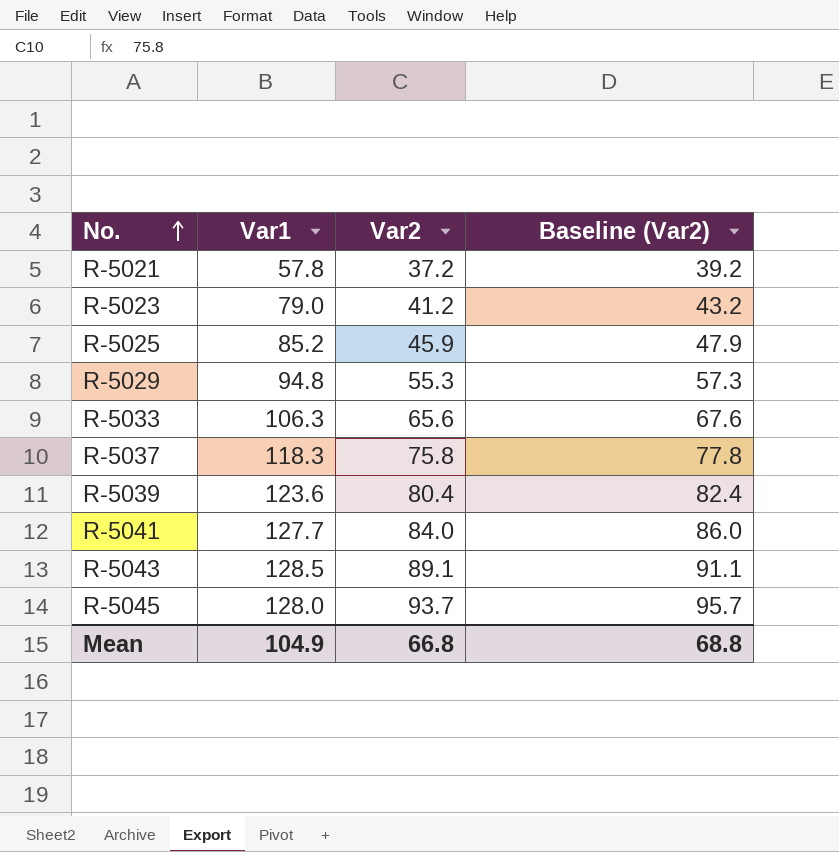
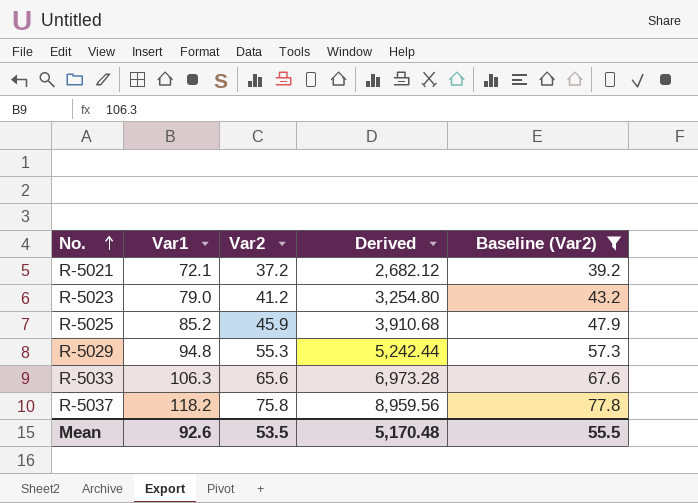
filter: none -> Baseline (Var2) <= 77.8
column Derived | formula: none -> [Var1] * [Var2]
R-5021 | Var1: 57.8 -> 72.1
R-5037 | Var1: 118.3 -> 118.2
Mean | Var1: 104.9 -> 92.6
Mean | Var2: 66.8 -> 53.5
Mean | Baseline (Var2): 68.8 -> 55.5

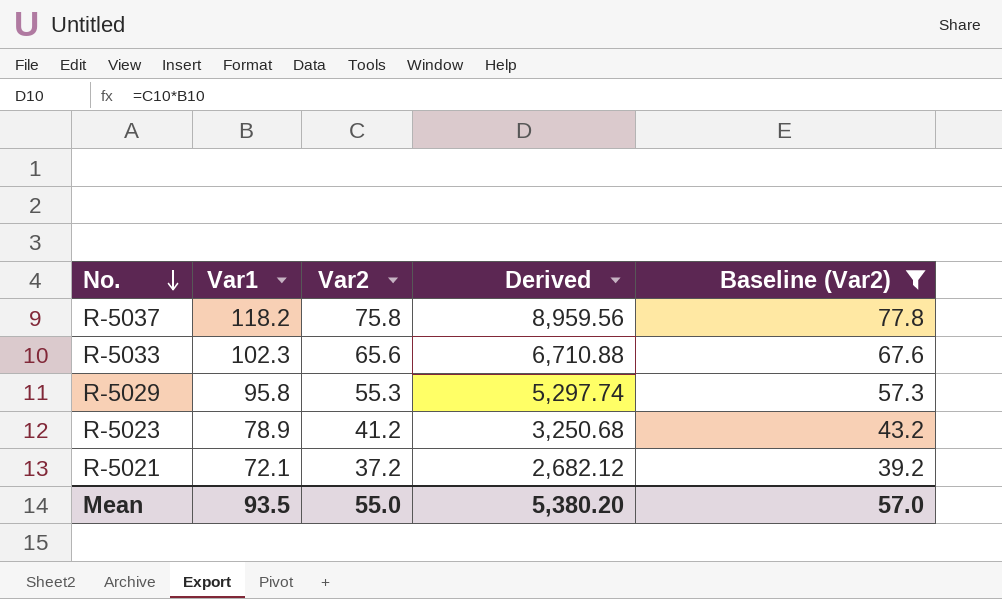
row order: No. ascending -> No. descending
row R-5025: 85.2 | 45.9 | 3,910.68 | 47.9 -> none
R-5033 | Var1: 106.3 -> 102.3
R-5033 | Derived: 6,973.28 -> 6,710.88
R-5029 | Var1: 94.8 -> 95.8
R-5029 | Derived: 5,242.44 -> 5,297.74
R-5023 | Var1: 79.0 -> 78.9
R-5023 | Derived: 3,254.80 -> 3,250.68
Mean | Var1: 92.6 -> 93.5
Mean | Var2: 53.5 -> 55.0
Mean | Derived: 5,170.48 -> 5,380.20
Mean | Baseline (Var2): 55.5 -> 57.0

